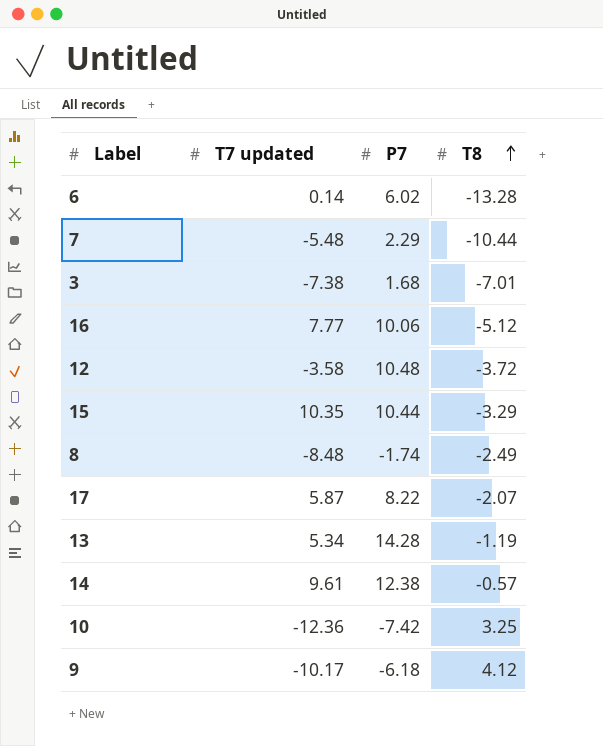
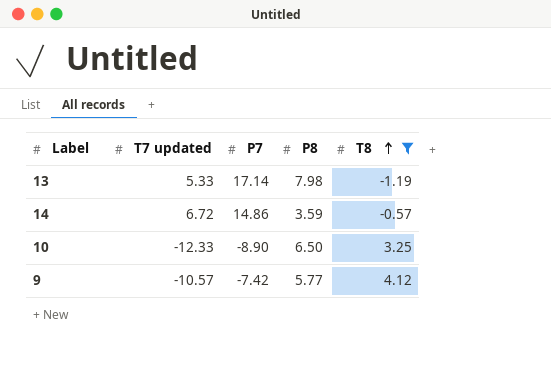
filter: none -> T8 >= -1.19
column P8 | position: none -> 4
13 | T7 updated: 5.34 -> 5.33
13 | P7: 14.28 -> 17.14
14 | T7 updated: 9.61 -> 6.72
14 | P7: 12.38 -> 14.86
10 | T7 updated: -12.36 -> -12.33
10 | P7: -7.42 -> -8.90
9 | T7 updated: -10.17 -> -10.57
9 | P7: -6.18 -> -7.42

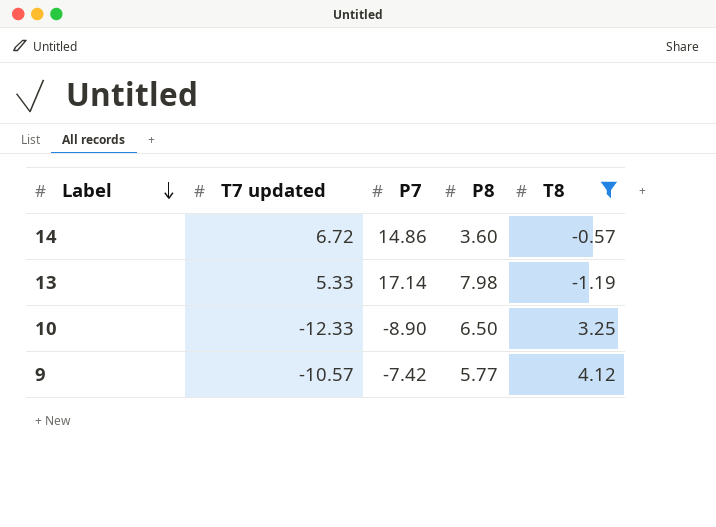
row order: T8 ascending -> Label descending
14 | P8: 3.59 -> 3.60

